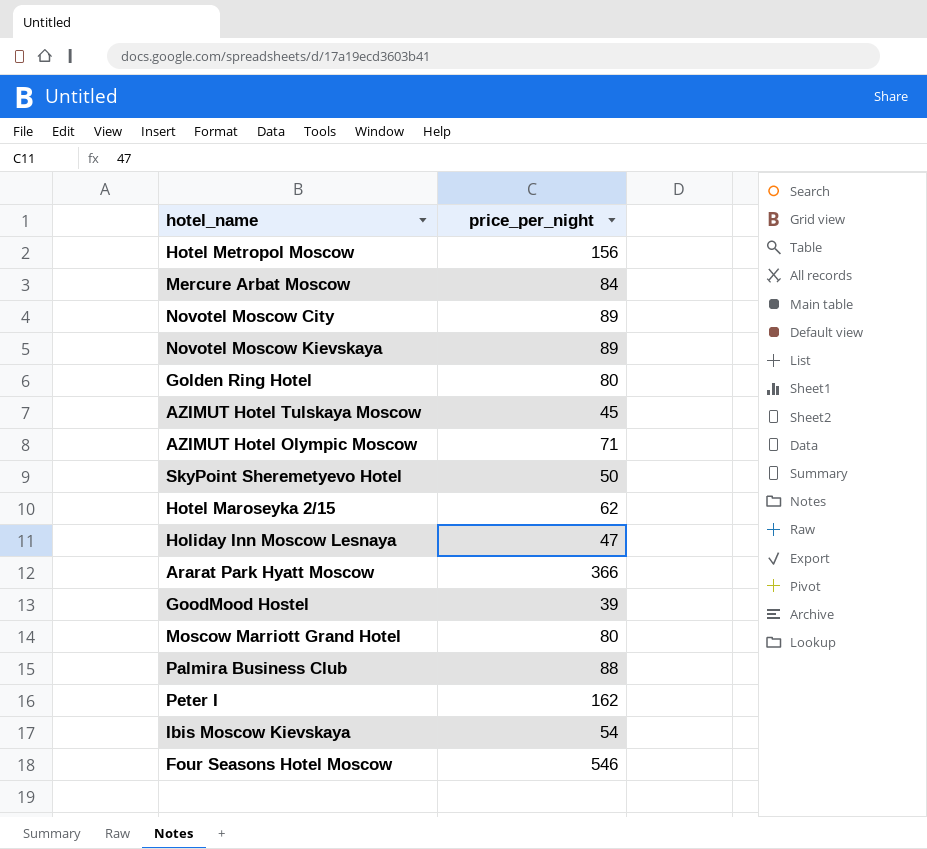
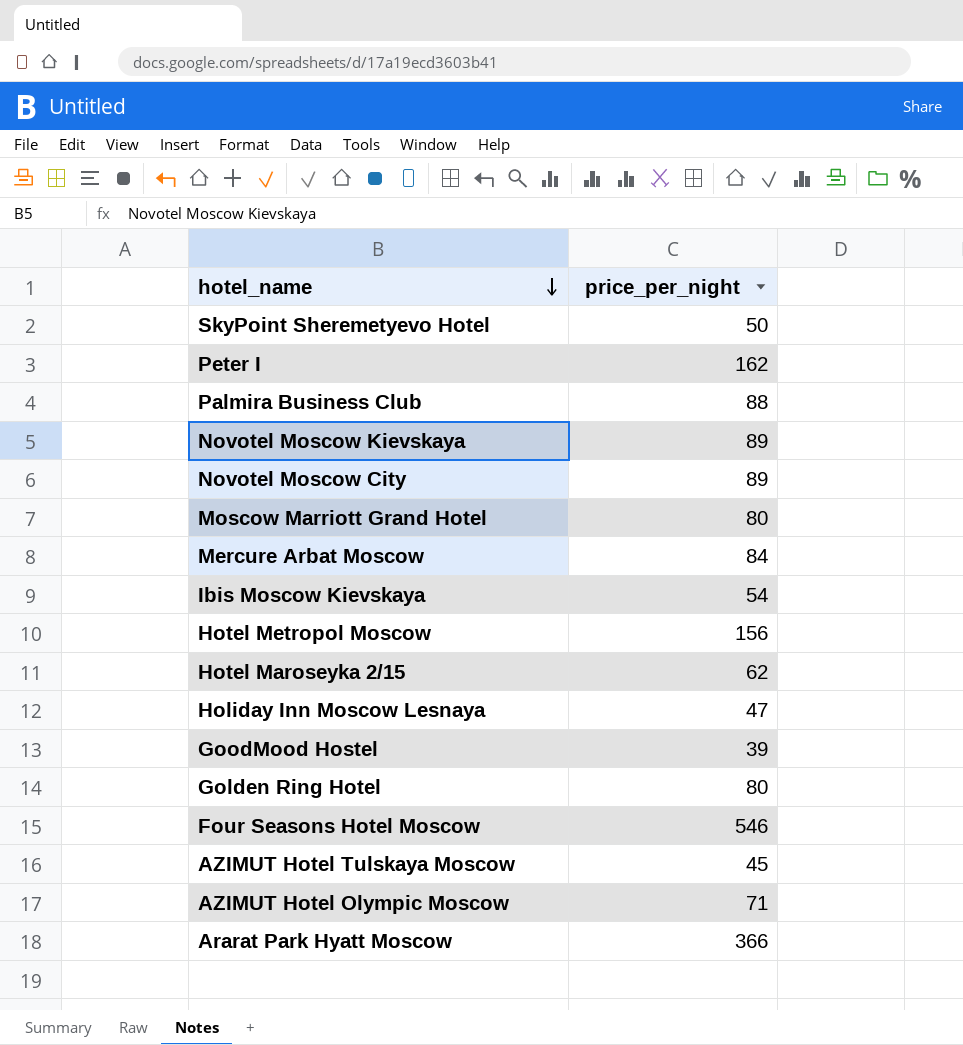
row order: none -> hotel_name descending

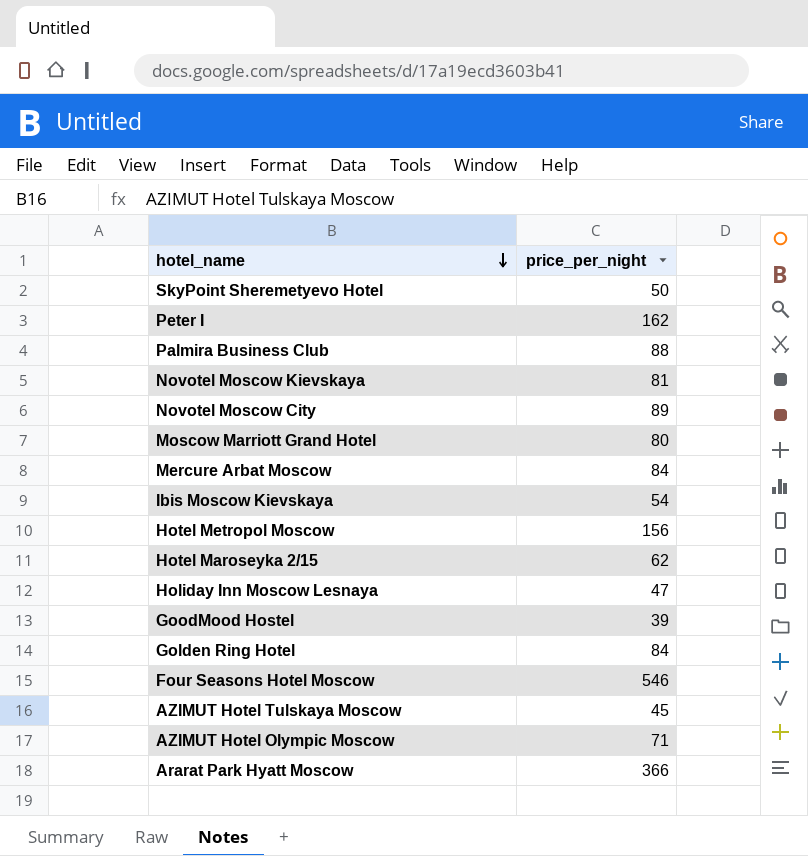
Novotel Moscow Kievskaya | price_per_night: 89 -> 81
Golden Ring Hotel | price_per_night: 80 -> 84

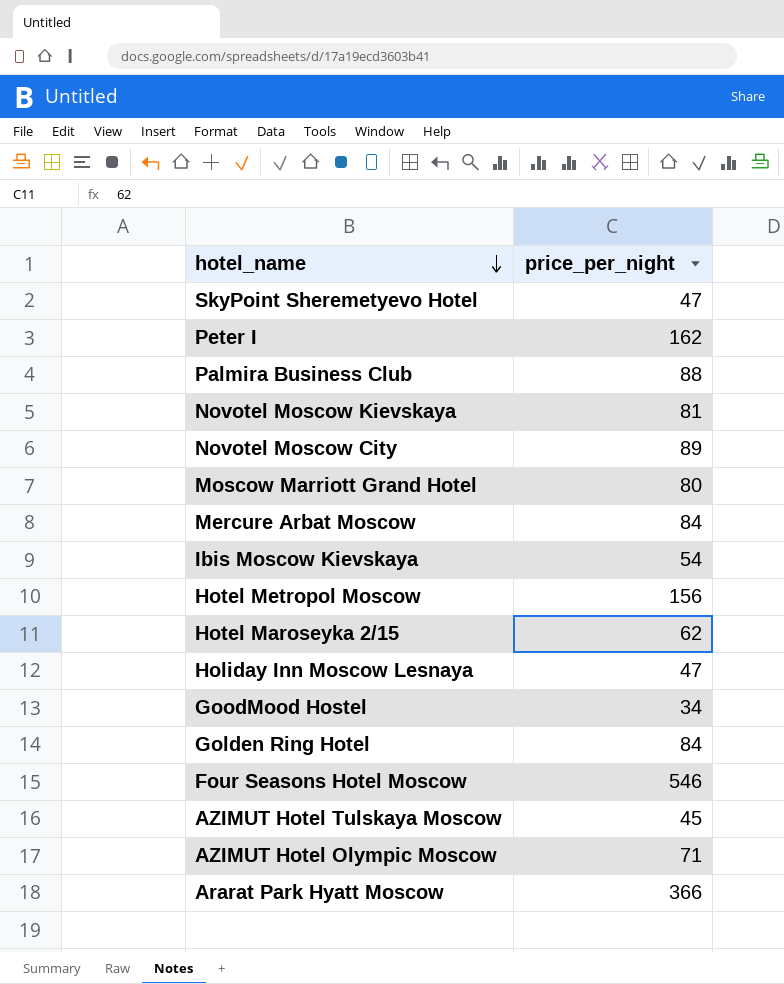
SkyPoint Sheremetyevo Hotel | price_per_night: 50 -> 47
GoodMood Hostel | price_per_night: 39 -> 34

